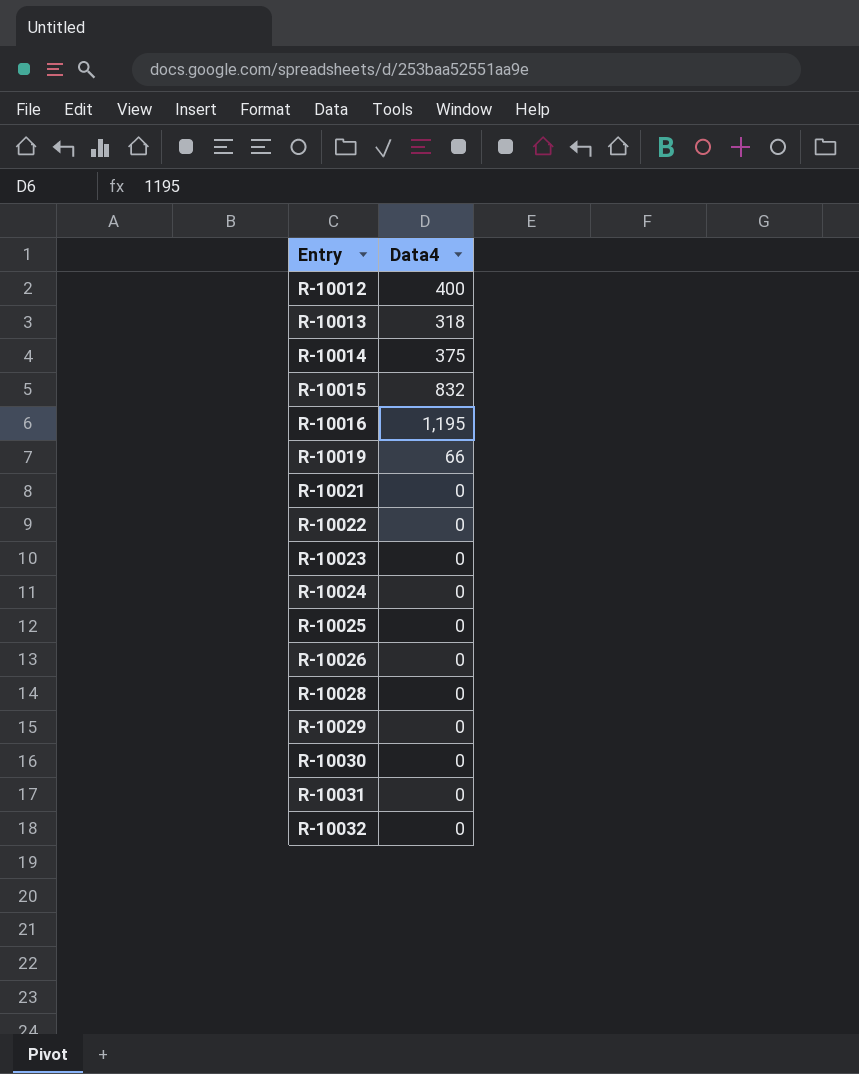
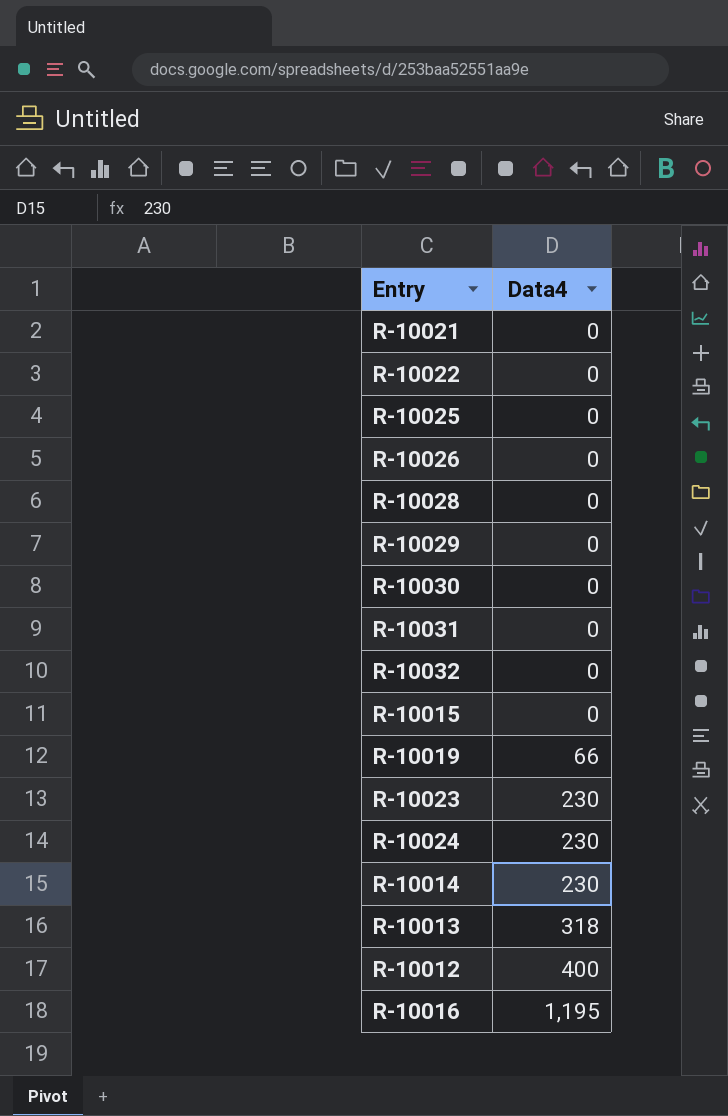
row order: Entry ascending -> Data4 ascending
R-10015 | Data4: 832 -> 0
R-10023 | Data4: 0 -> 230
R-10024 | Data4: 0 -> 230
R-10014 | Data4: 375 -> 230

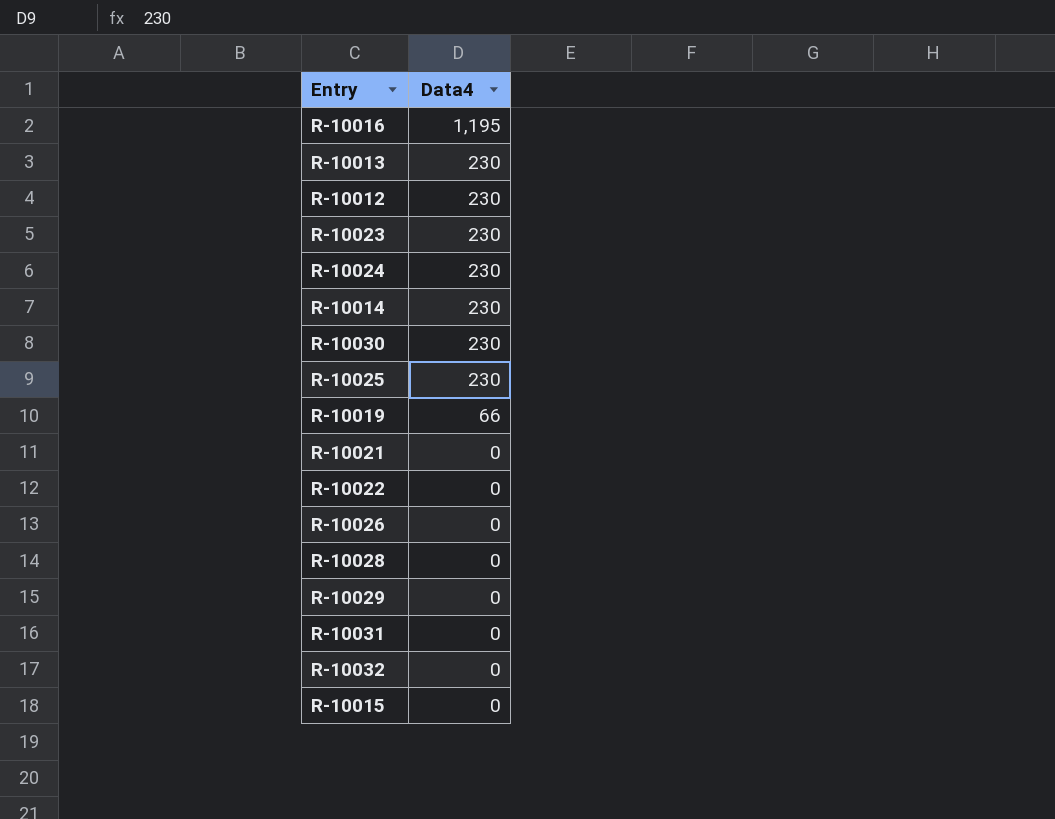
row order: Data4 ascending -> Data4 descending
R-10013 | Data4: 318 -> 230
R-10012 | Data4: 400 -> 230
R-10030 | Data4: 0 -> 230
R-10025 | Data4: 0 -> 230

